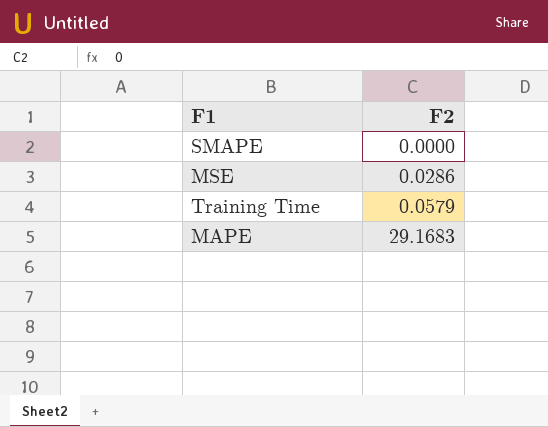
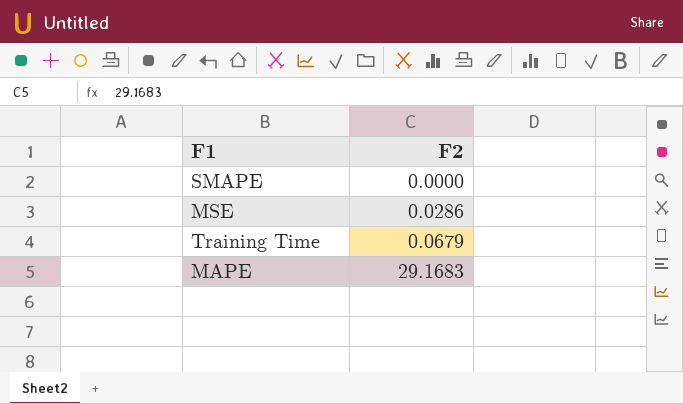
Training Time | F2: 0.0579 -> 0.0679

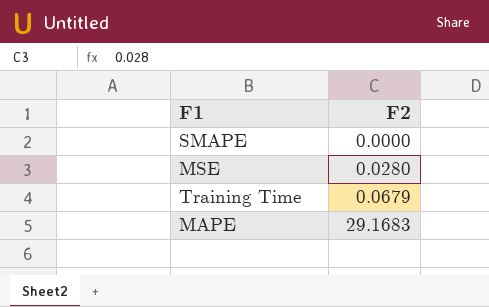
MSE | F2: 0.0286 -> 0.0280

